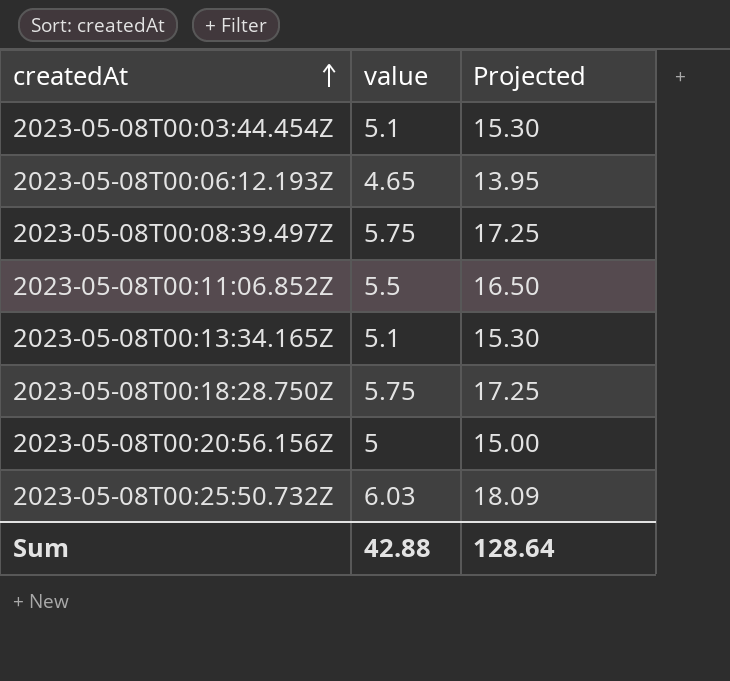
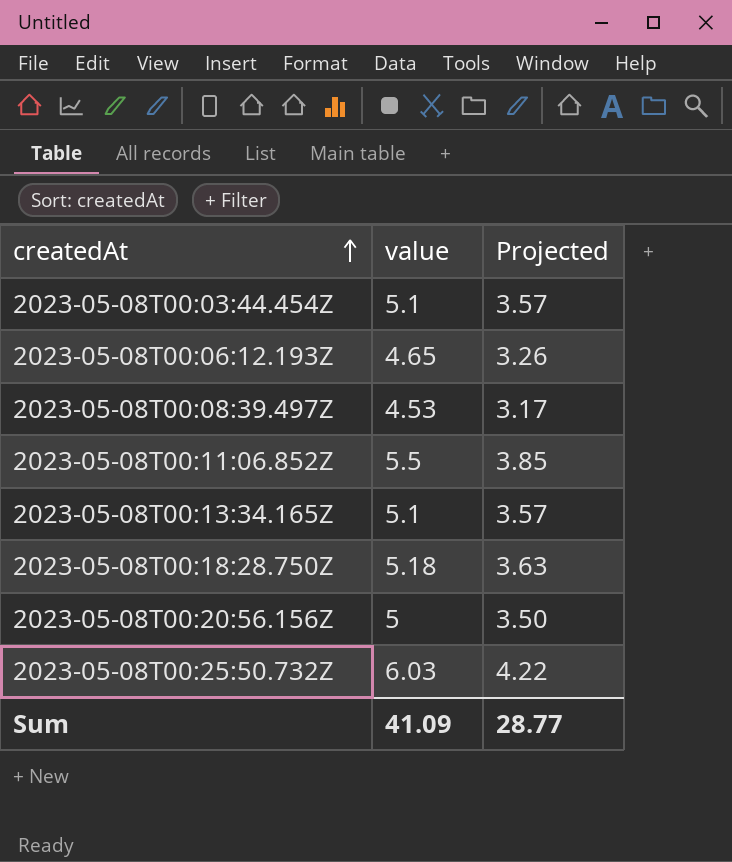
column Projected | formula: [value] * 3 -> [value] * 0.7
2023-05-08T00:08:39.497Z | value: 5.75 -> 4.53
2023-05-08T00:18:28.750Z | value: 5.75 -> 5.18
Sum | value: 42.88 -> 41.09
Sum | Projected: 128.64 -> 28.77

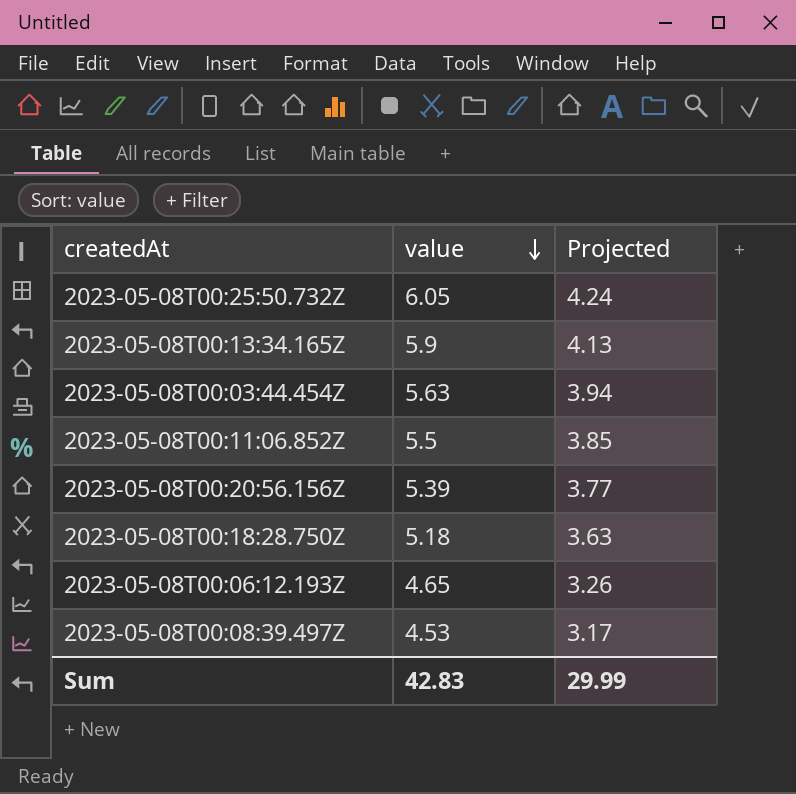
row order: createdAt ascending -> value descending
2023-05-08T00:25:50.732Z | value: 6.03 -> 6.05
2023-05-08T00:25:50.732Z | Projected: 4.22 -> 4.24
2023-05-08T00:13:34.165Z | value: 5.1 -> 5.9
2023-05-08T00:13:34.165Z | Projected: 3.57 -> 4.13
2023-05-08T00:03:44.454Z | value: 5.1 -> 5.63
2023-05-08T00:03:44.454Z | Projected: 3.57 -> 3.94
2023-05-08T00:20:56.156Z | value: 5 -> 5.39
2023-05-08T00:20:56.156Z | Projected: 3.50 -> 3.77
Sum | value: 41.09 -> 42.83
Sum | Projected: 28.77 -> 29.99

